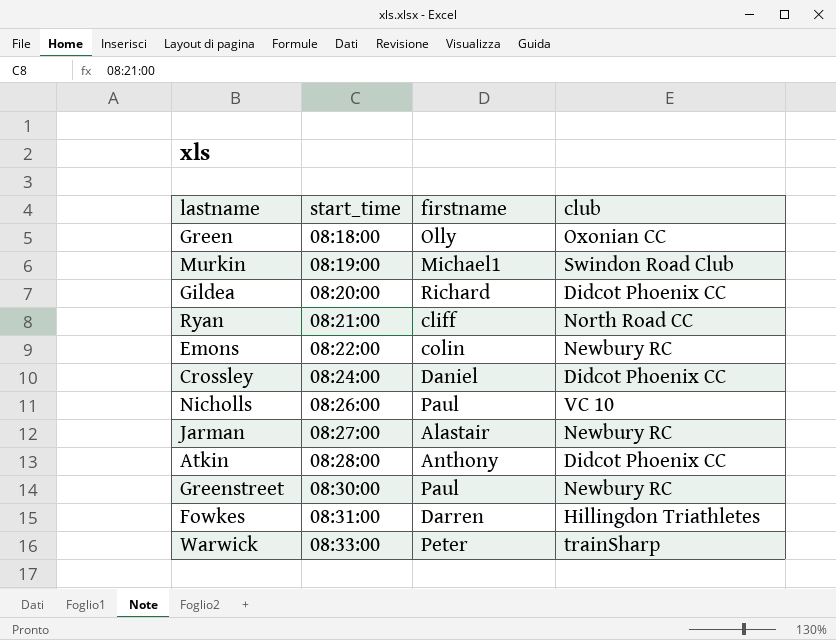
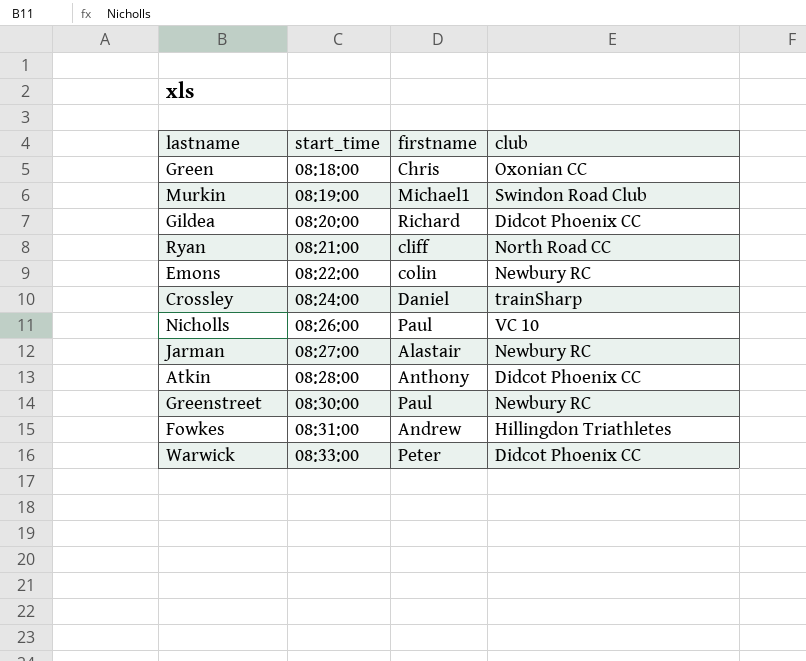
Green | firstname: Olly -> Chris
Crossley | club: Didcot Phoenix CC -> trainSharp
Fowkes | firstname: Darren -> Andrew
Warwick | club: trainSharp -> Didcot Phoenix CC

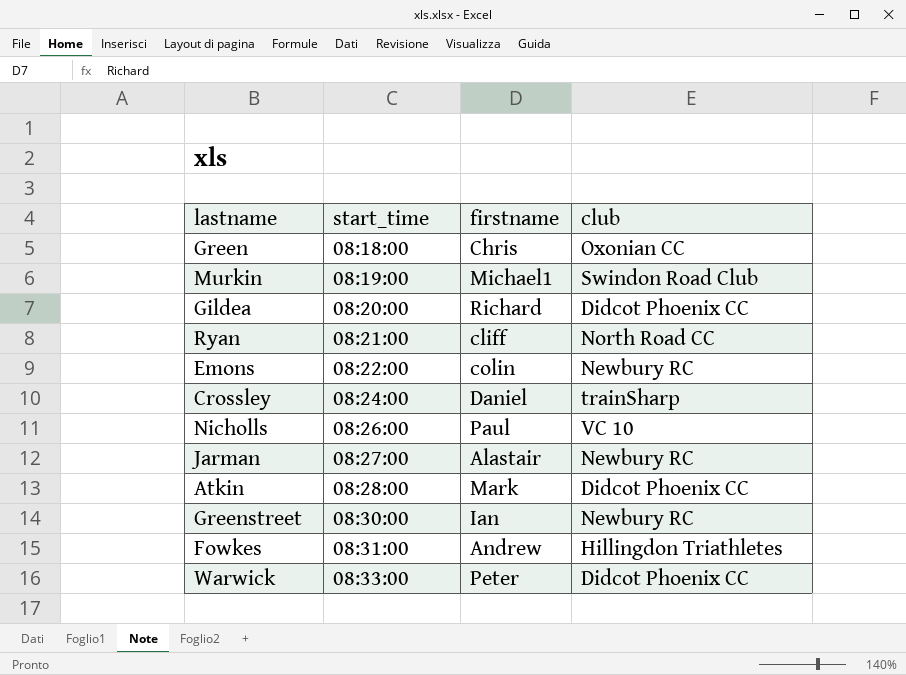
Atkin | firstname: Anthony -> Mark
Greenstreet | firstname: Paul -> Ian

